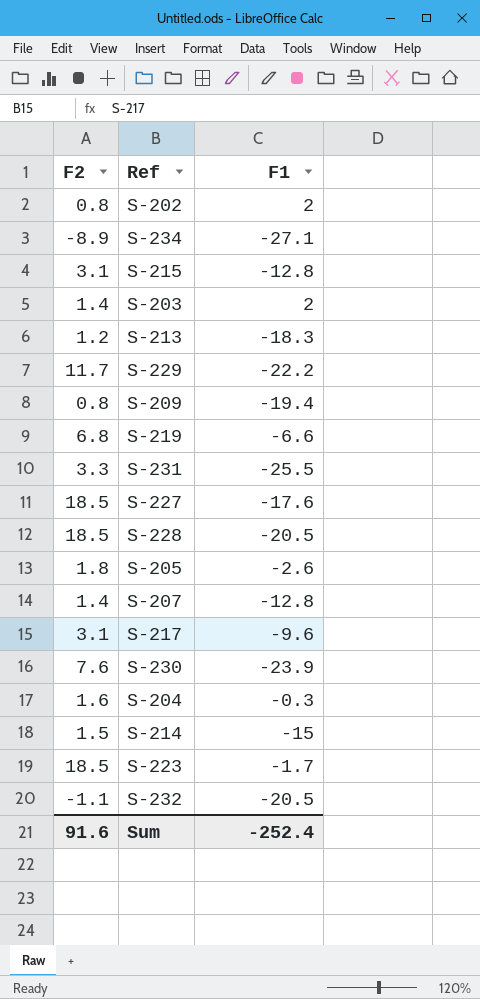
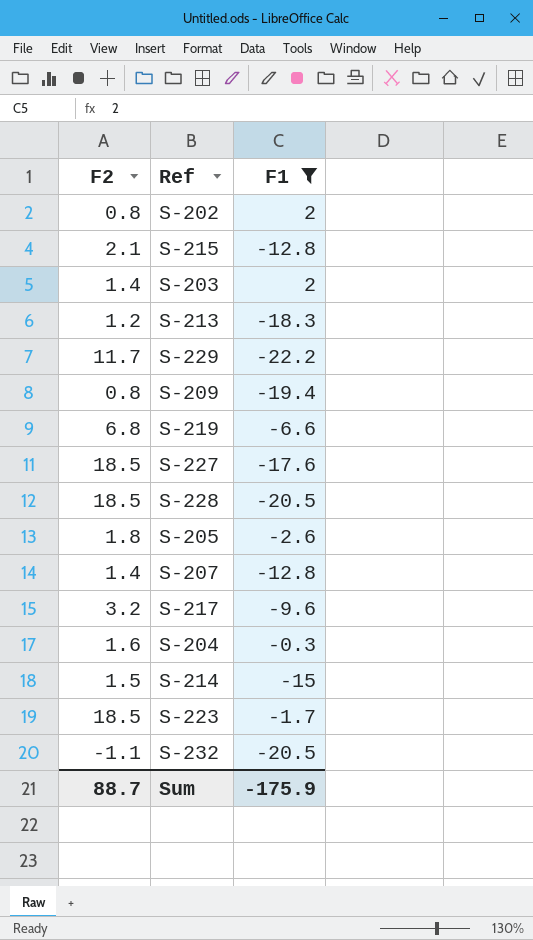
filter: none -> F1 >= -22.2
S-215 | F2: 3.1 -> 2.1
S-217 | F2: 3.1 -> 3.2
Sum | F2: 91.6 -> 88.7
Sum | F1: -252.4 -> -175.9

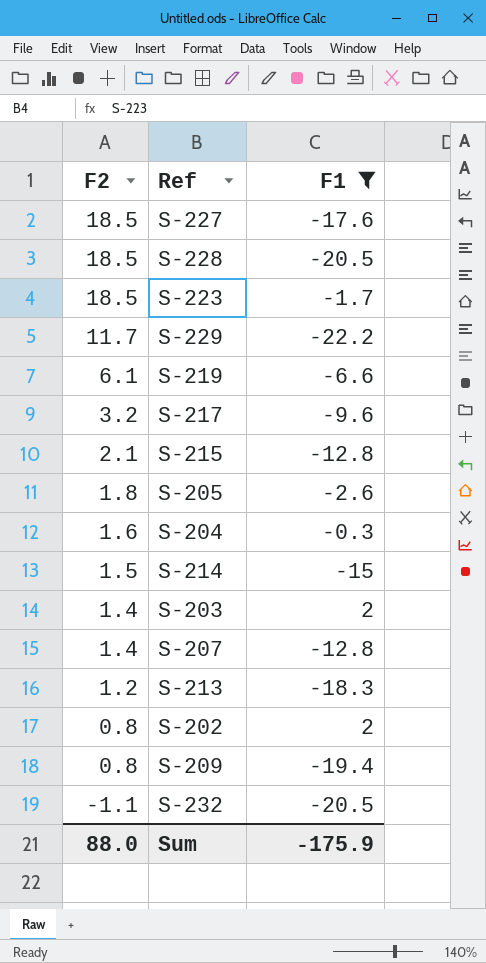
row order: none -> F2 descending
S-219 | F2: 6.8 -> 6.1
Sum | F2: 88.7 -> 88.0

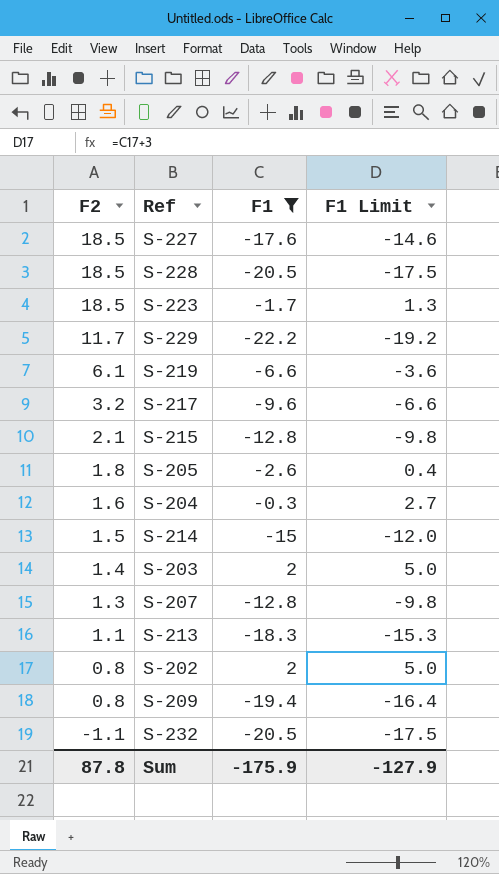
column F1 Limit | formula: none -> [F1] + 3
S-207 | F2: 1.4 -> 1.3
S-213 | F2: 1.2 -> 1.1
Sum | F2: 88.0 -> 87.8

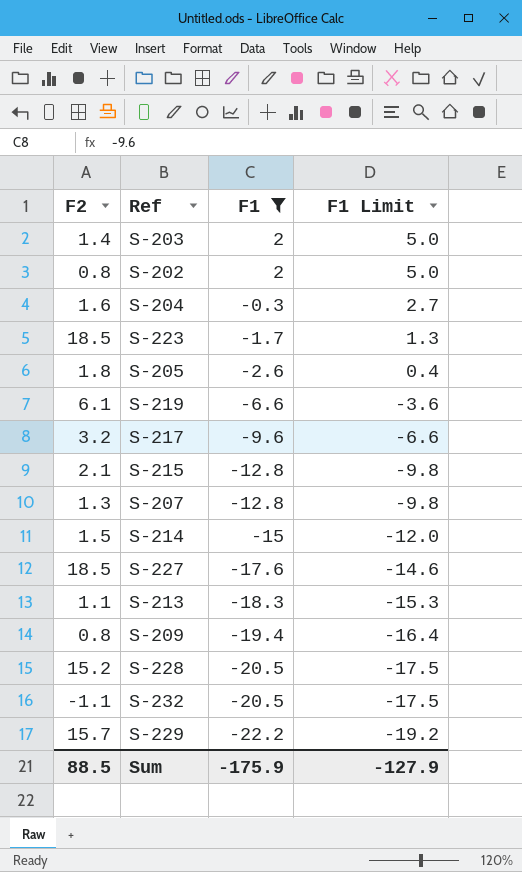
row order: F2 descending -> F1 descending
S-228 | F2: 18.5 -> 15.2
S-229 | F2: 11.7 -> 15.7
Sum | F2: 87.8 -> 88.5

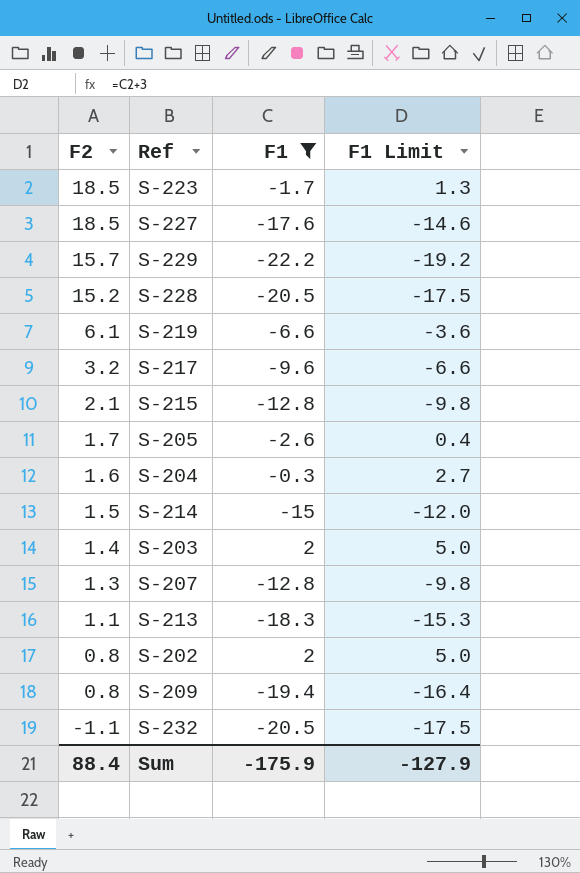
row order: F1 descending -> F2 descending
S-205 | F2: 1.8 -> 1.7
Sum | F2: 88.5 -> 88.4

